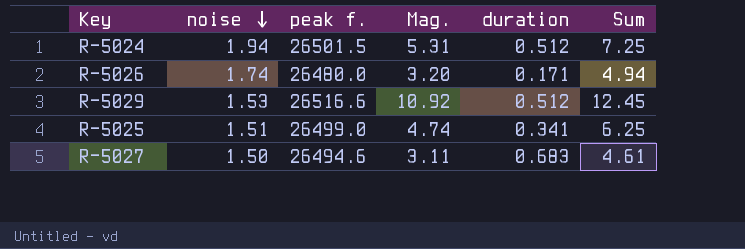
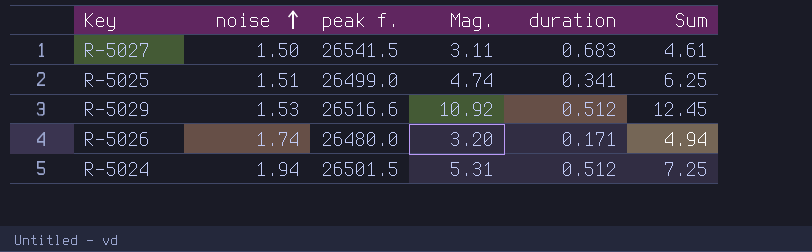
row order: noise descending -> noise ascending
R-5027 | peak f.: 26494.6 -> 26541.5

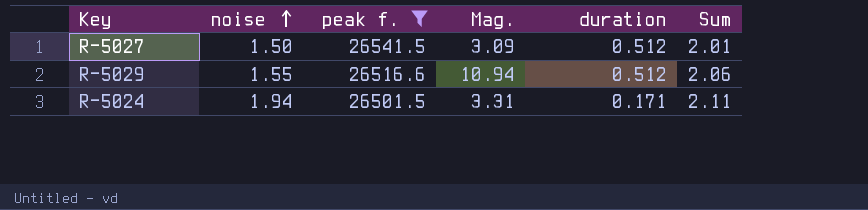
filter: none -> peak f. >= 26501.5
column Sum | formula: [noise] + [Mag.] -> [noise] + [duration]
R-5027 | Mag.: 3.11 -> 3.09
R-5027 | duration: 0.683 -> 0.512
R-5029 | noise: 1.53 -> 1.55
R-5029 | Mag.: 10.92 -> 10.94
R-5024 | Mag.: 5.31 -> 3.31
R-5024 | duration: 0.512 -> 0.171

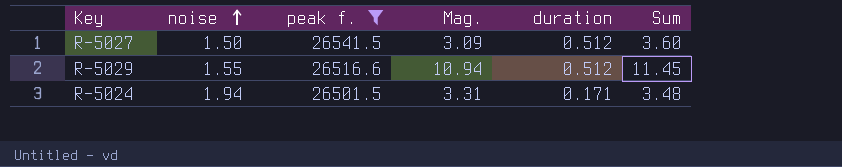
column Sum | formula: [noise] + [duration] -> [Mag.] + [duration]

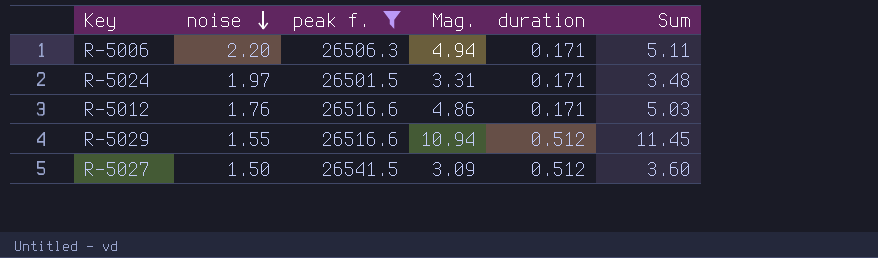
row order: noise ascending -> noise descending
row R-5006: none -> 2.20 | 26506.3 | 4.94 | 0.171 | 5.11
R-5024 | noise: 1.94 -> 1.97
row R-5012: none -> 1.76 | 26516.6 | 4.86 | 0.171 | 5.03

